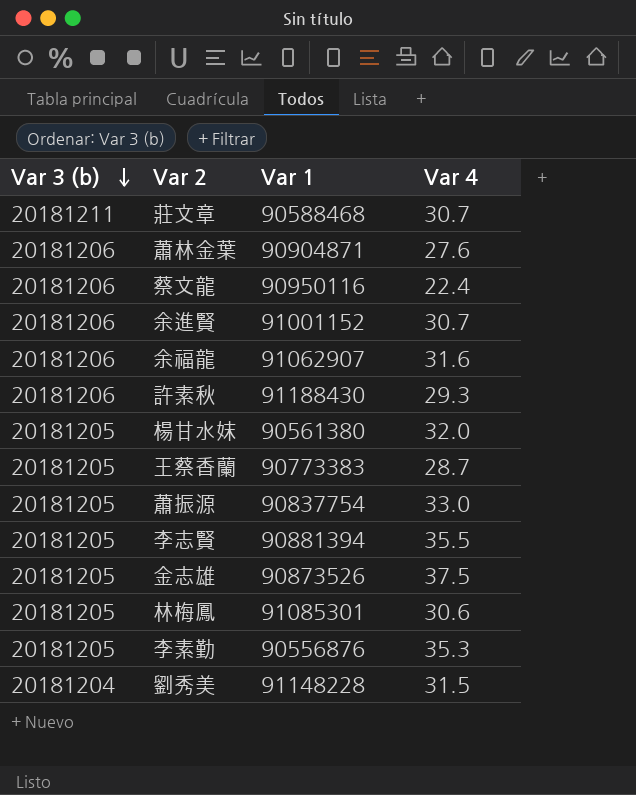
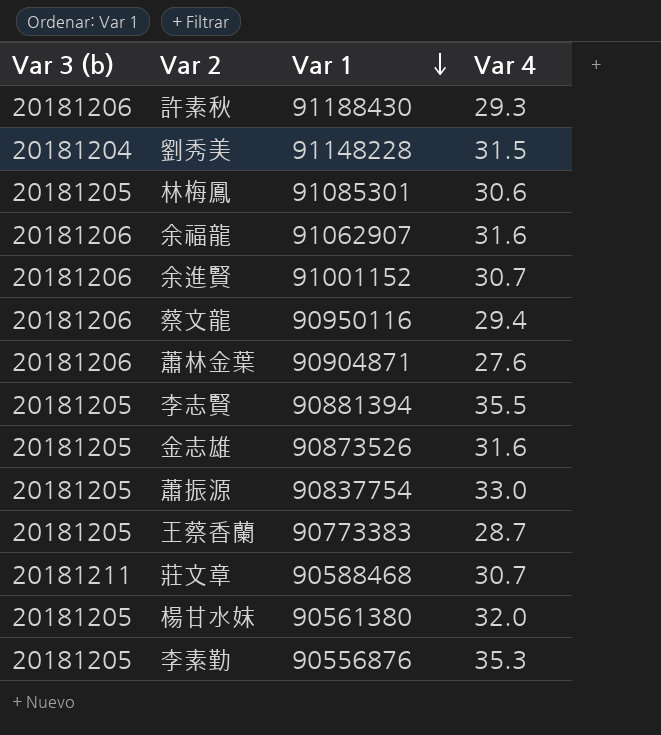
row order: Var 3 (b) descending -> Var 1 descending
蔡文龍 | Var 4: 22.4 -> 29.4
金志雄 | Var 4: 37.5 -> 31.6

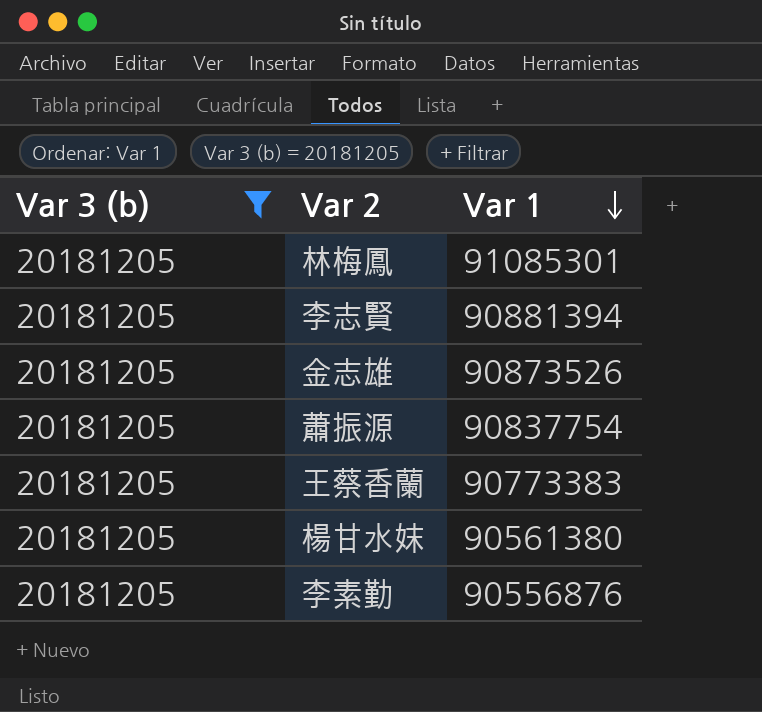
filter: none -> Var 3 (b) = 20181205
column Var 4 | position: 4 -> none

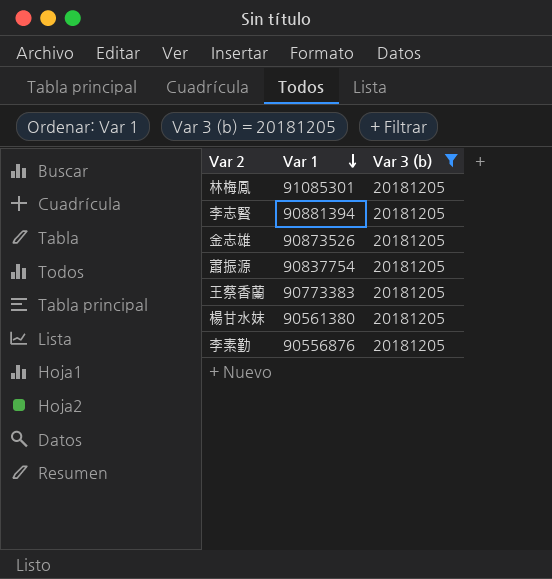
column Var 3 (b) | position: 1 -> 3

